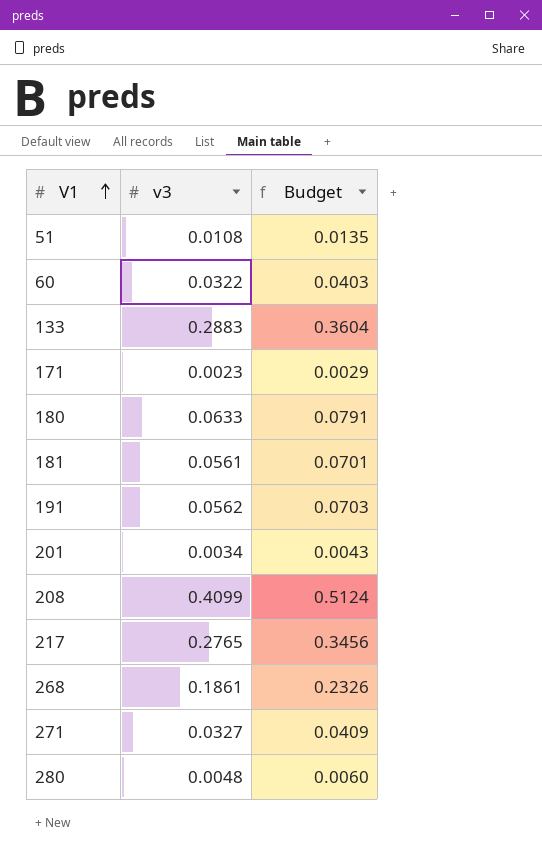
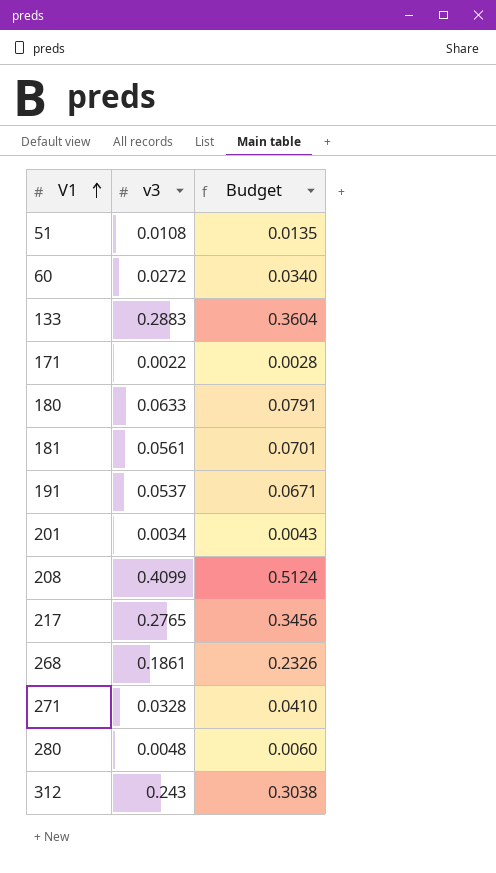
60 | v3: 0.0322 -> 0.0272
60 | Budget: 0.0403 -> 0.0340
171 | v3: 0.0023 -> 0.0022
171 | Budget: 0.0029 -> 0.0028
191 | v3: 0.0562 -> 0.0537
191 | Budget: 0.0703 -> 0.0671
271 | v3: 0.0327 -> 0.0328
271 | Budget: 0.0409 -> 0.0410
row 312: none -> 0.243 | 0.3038

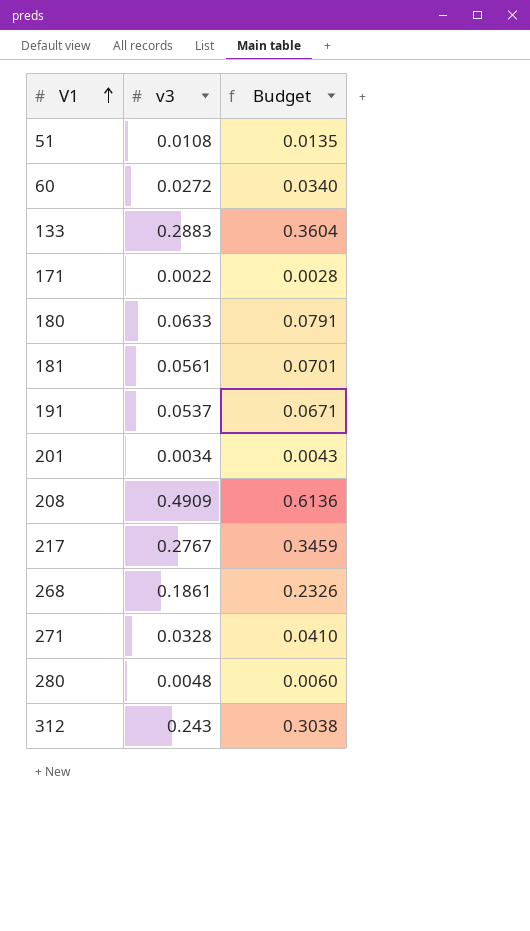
208 | v3: 0.4099 -> 0.4909
208 | Budget: 0.5124 -> 0.6136
217 | v3: 0.2765 -> 0.2767
217 | Budget: 0.3456 -> 0.3459

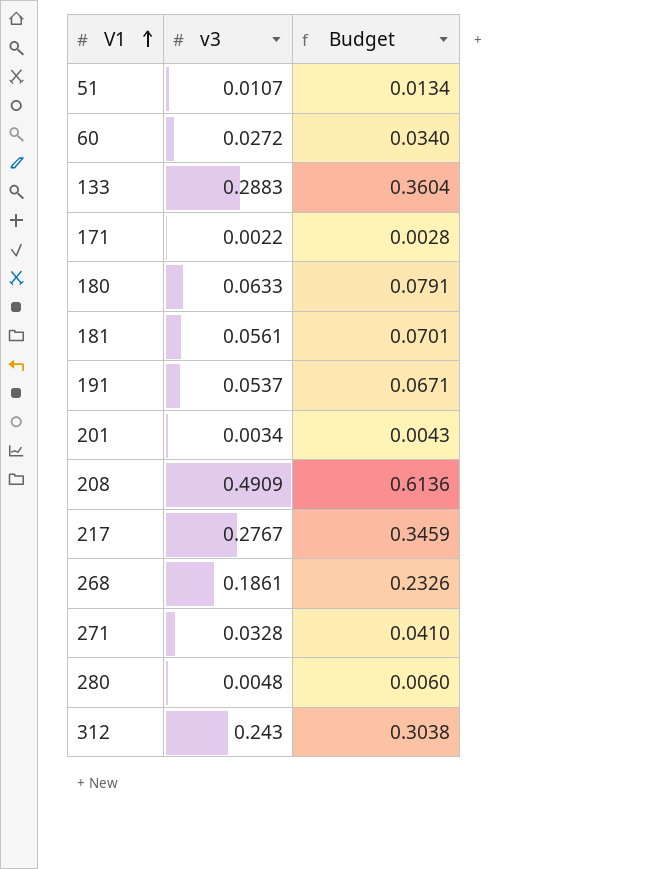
51 | v3: 0.0108 -> 0.0107
51 | Budget: 0.0135 -> 0.0134

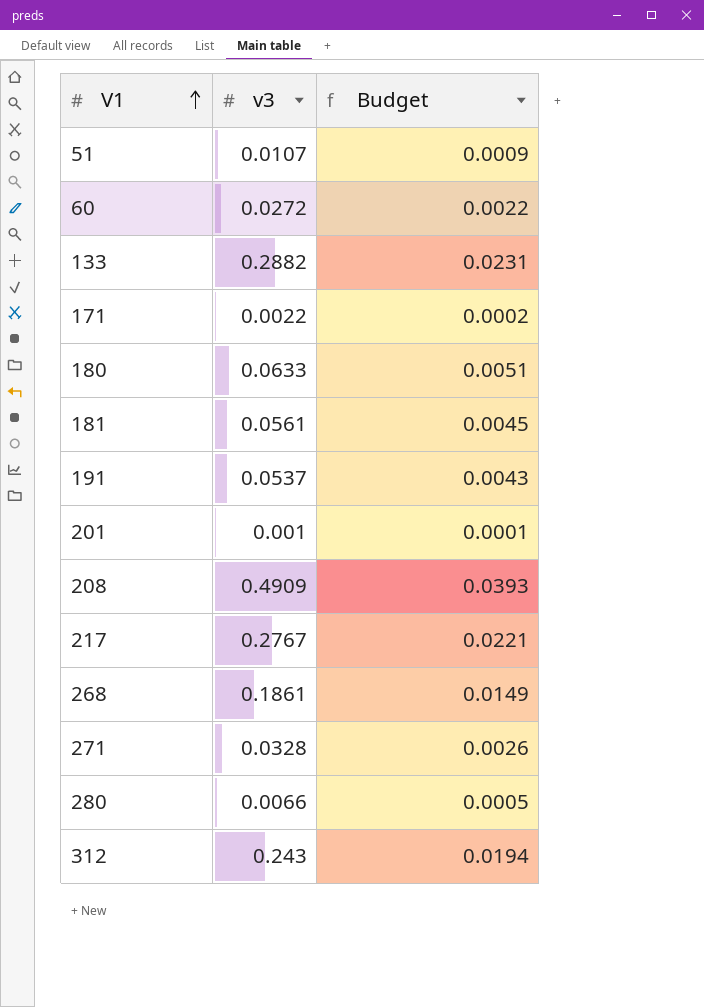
column Budget | formula: [v3] * 1.25 -> [v3] * 0.08
133 | v3: 0.2883 -> 0.2882
201 | v3: 0.0034 -> 0.001
280 | v3: 0.0048 -> 0.0066

